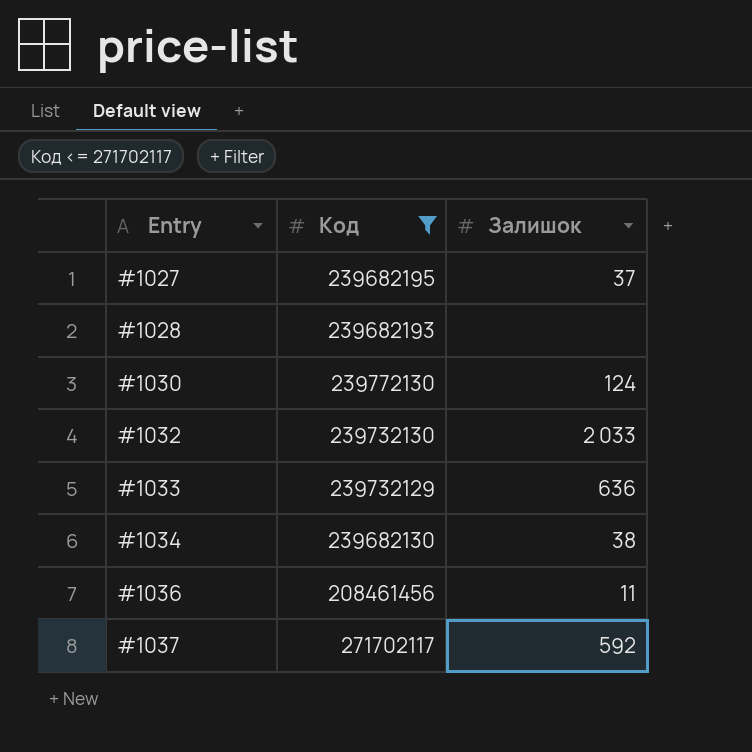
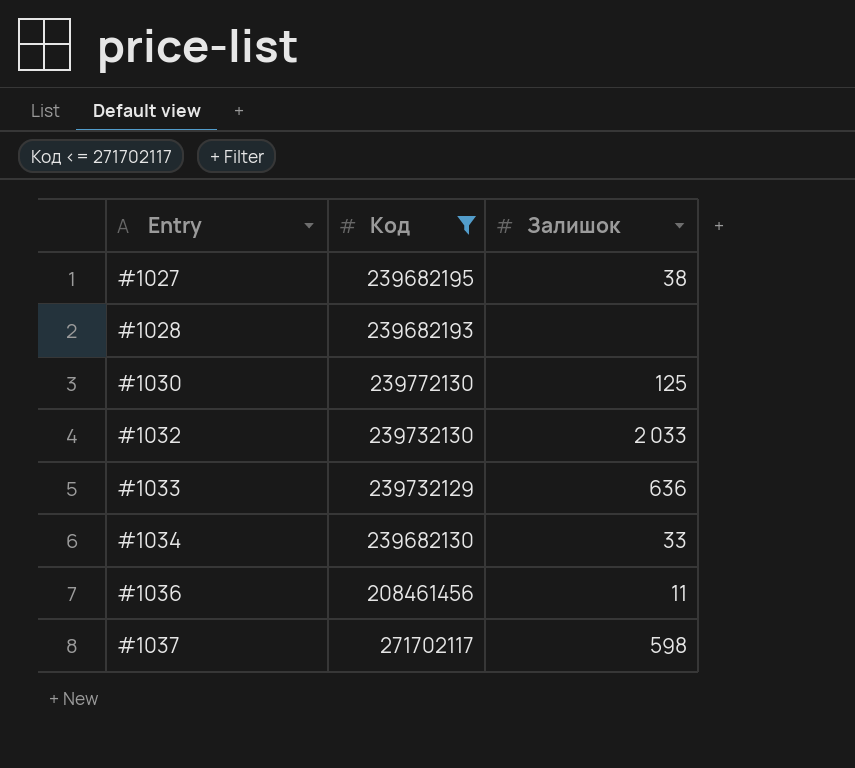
#1027 | Залишок: 37 -> 38
#1030 | Залишок: 124 -> 125
#1034 | Залишок: 38 -> 33
#1037 | Залишок: 592 -> 598

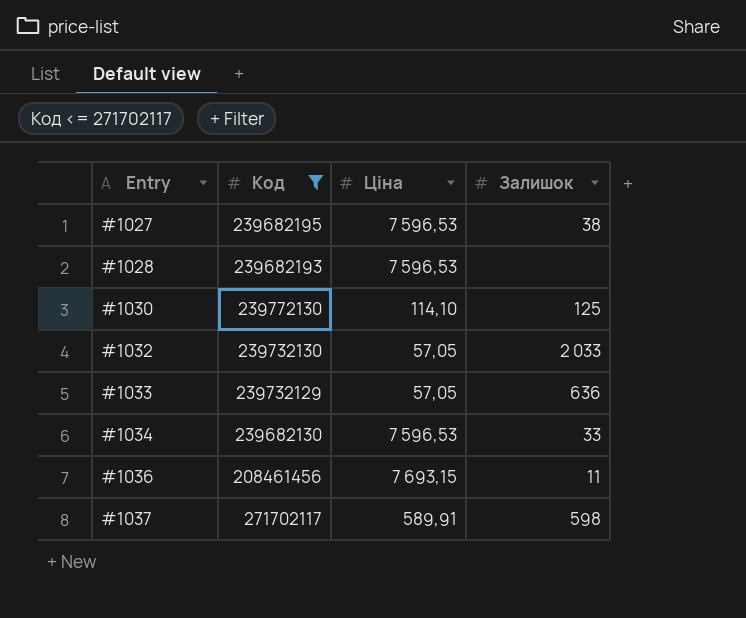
column Ціна | position: none -> 3

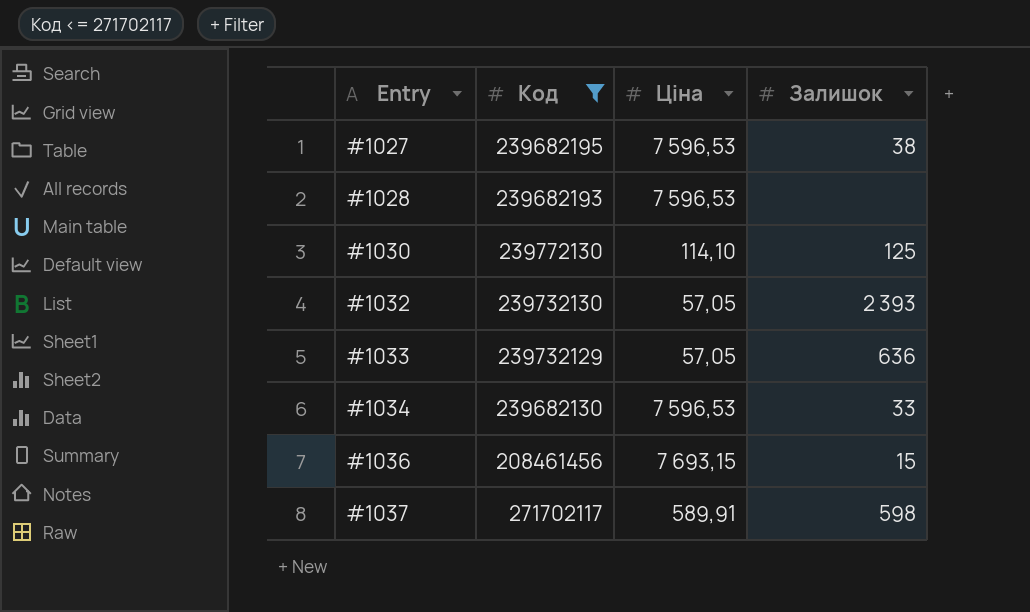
#1032 | Залишок: 2 033 -> 2 393
#1036 | Залишок: 11 -> 15

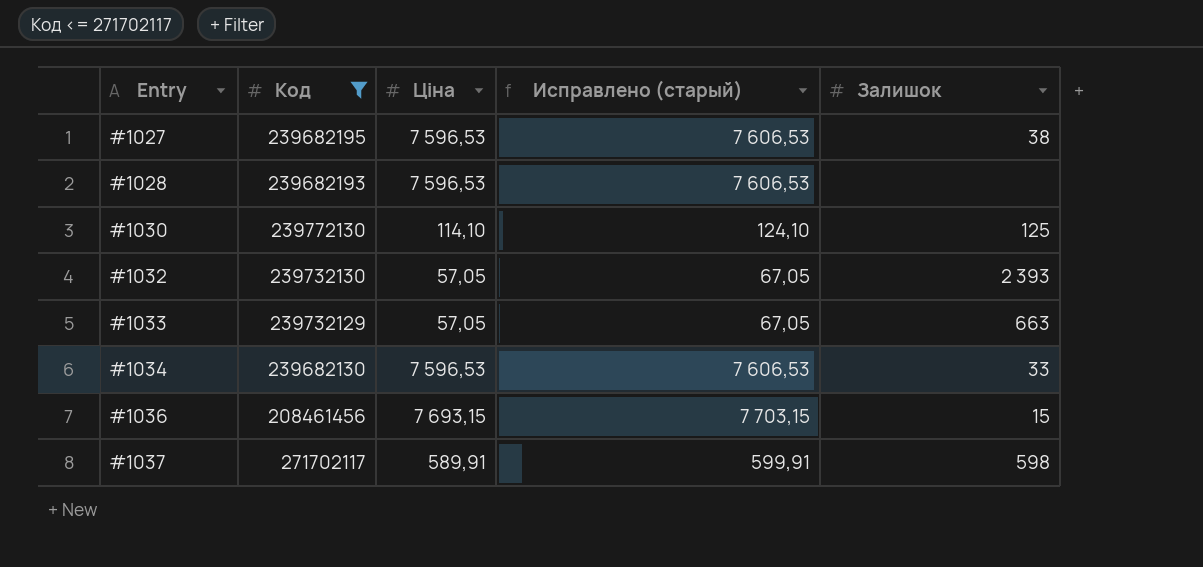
column Исправлено (старый) | formula: none -> [Ціна] + 10
#1033 | Залишок: 636 -> 663

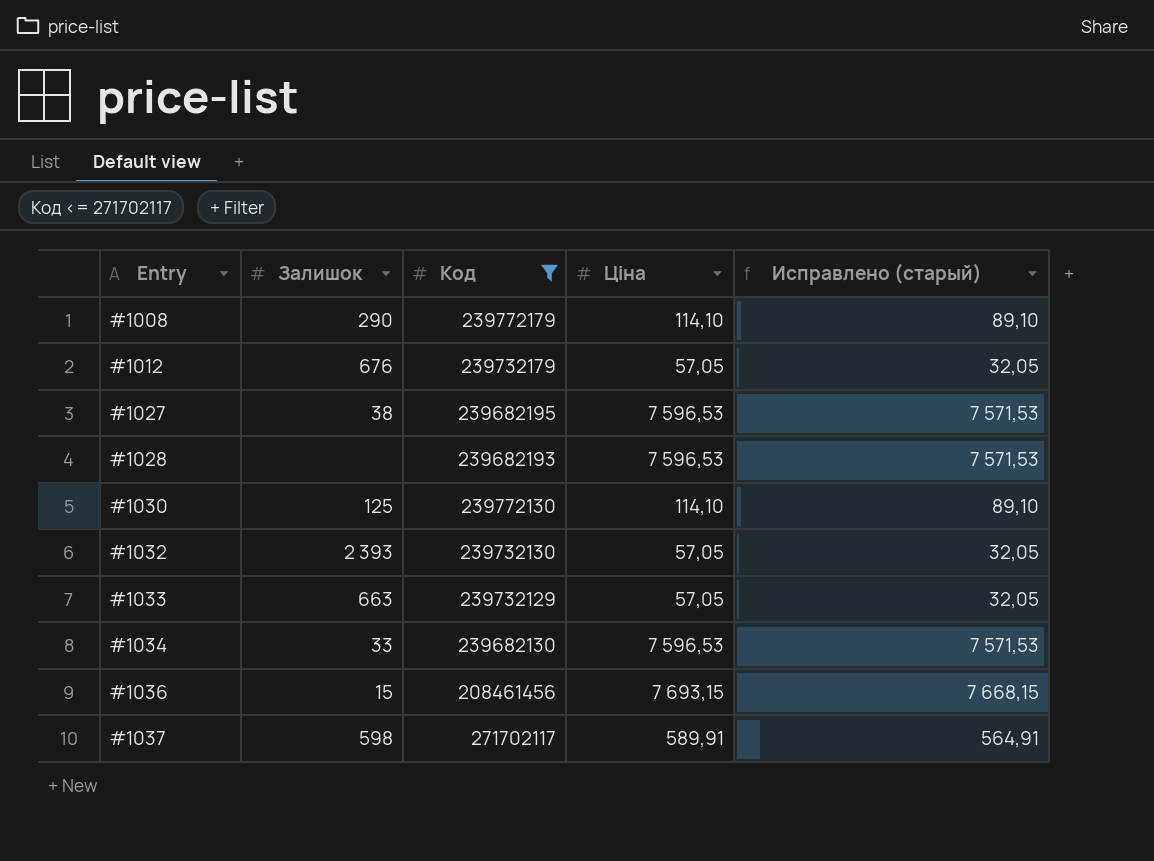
column Залишок | position: 5 -> 2
column Исправлено (старый) | formula: [Ціна] + 10 -> [Ціна] - 25
row #1008: none -> 290 | 239772179 | 114,10 | 89,10
row #1012: none -> 676 | 239732179 | 57,05 | 32,05

